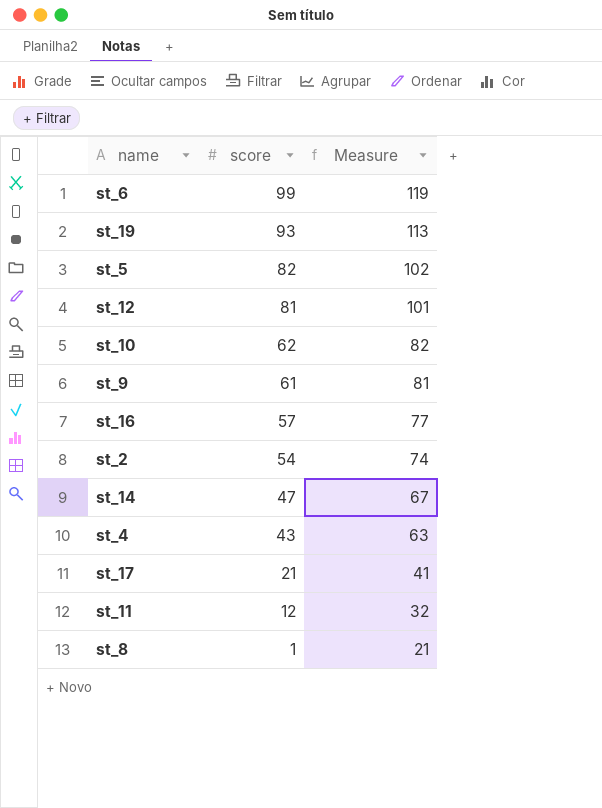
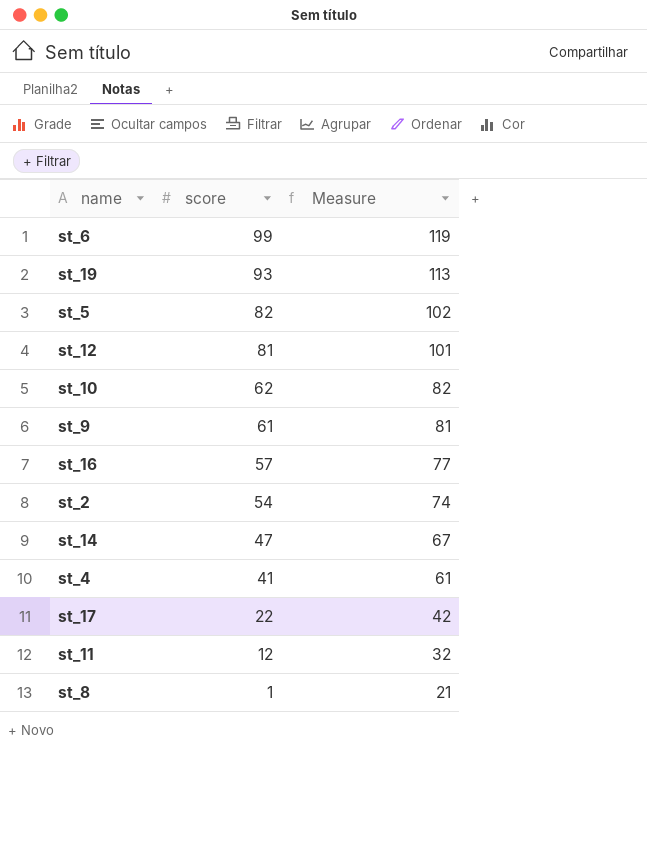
st_4 | score: 43 -> 41
st_4 | Measure: 63 -> 61
st_17 | score: 21 -> 22
st_17 | Measure: 41 -> 42

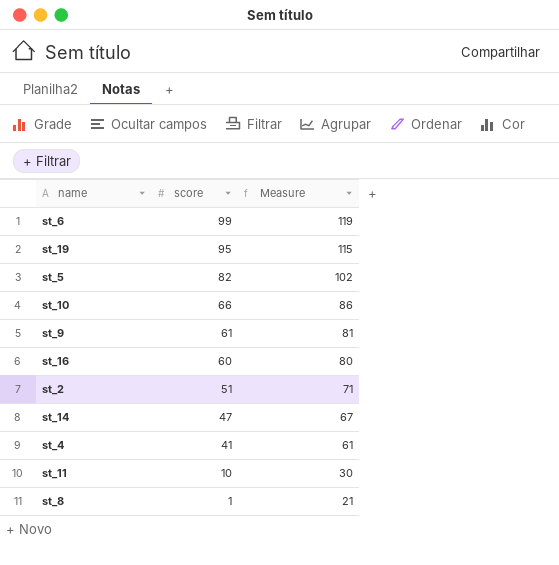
row st_12: 81 | 101 -> none
row st_17: 22 | 42 -> none
st_19 | score: 93 -> 95
st_19 | Measure: 113 -> 115
st_10 | score: 62 -> 66
st_10 | Measure: 82 -> 86
st_16 | score: 57 -> 60
st_16 | Measure: 77 -> 80
st_2 | score: 54 -> 51
st_2 | Measure: 74 -> 71
st_11 | score: 12 -> 10
st_11 | Measure: 32 -> 30

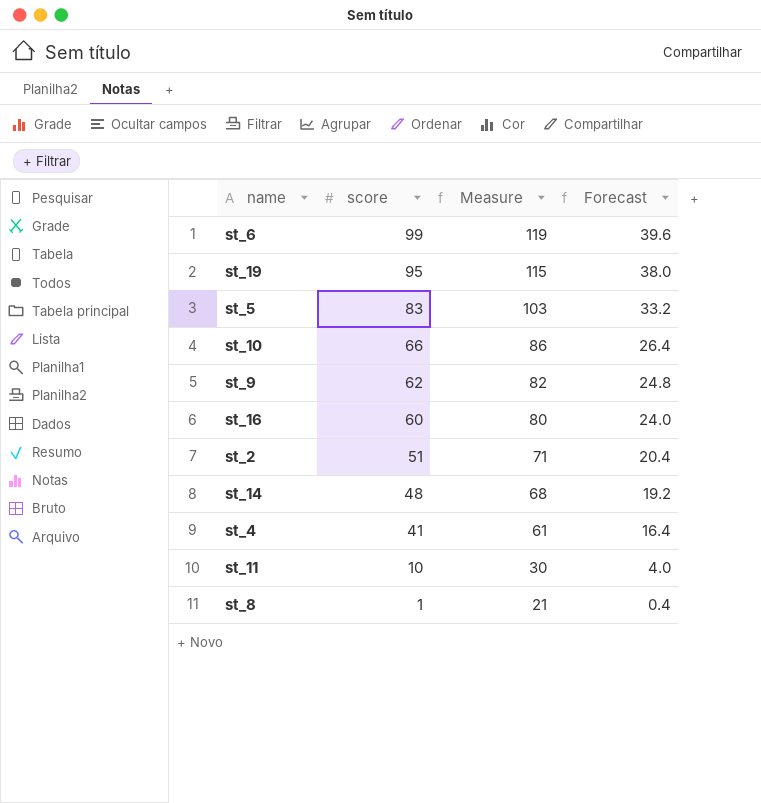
column Forecast | formula: none -> [score] * 0.4
st_5 | score: 82 -> 83
st_5 | Measure: 102 -> 103
st_9 | score: 61 -> 62
st_9 | Measure: 81 -> 82
st_14 | score: 47 -> 48
st_14 | Measure: 67 -> 68

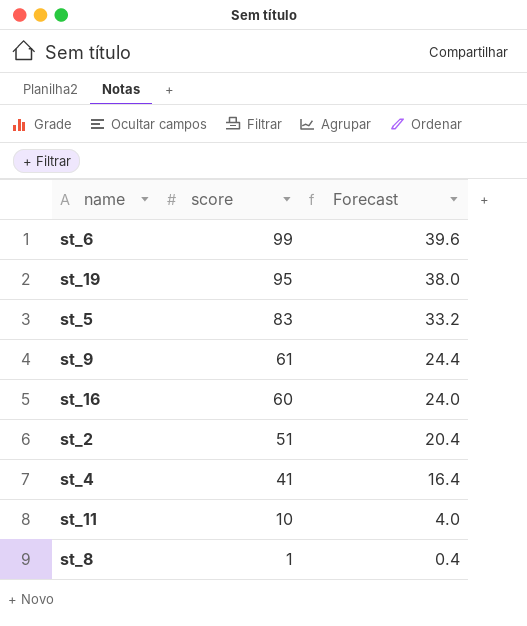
column Measure | formula: [score] + 20 -> none
row st_10: 66 | 86 | 26.4 -> none
row st_14: 48 | 68 | 19.2 -> none
st_9 | score: 62 -> 61
st_9 | Forecast: 24.8 -> 24.4

